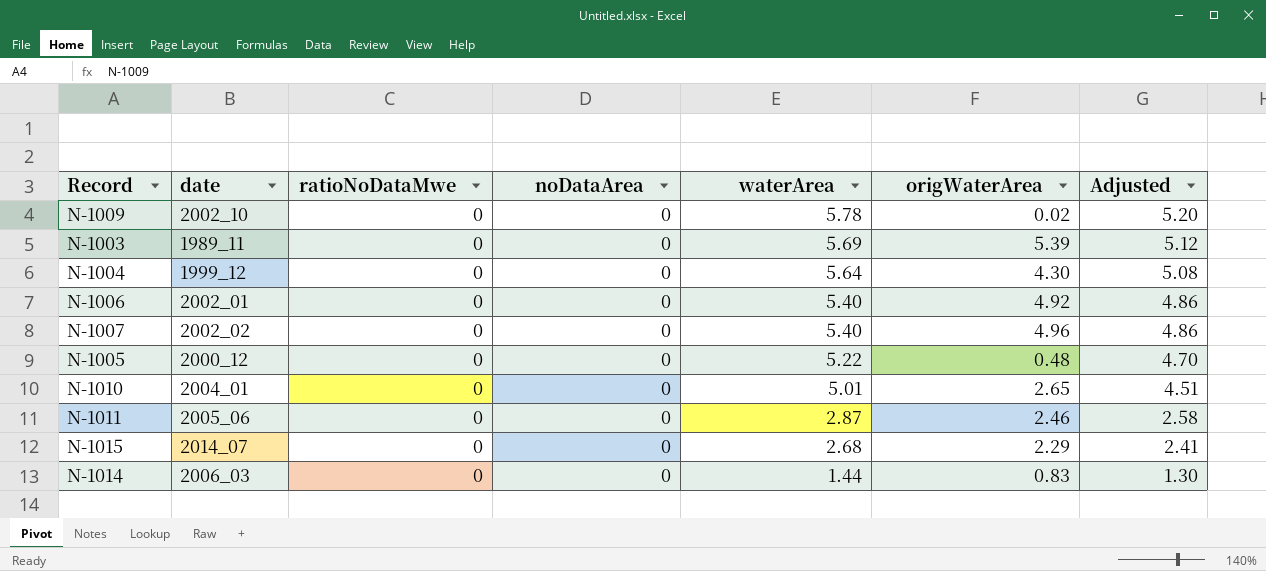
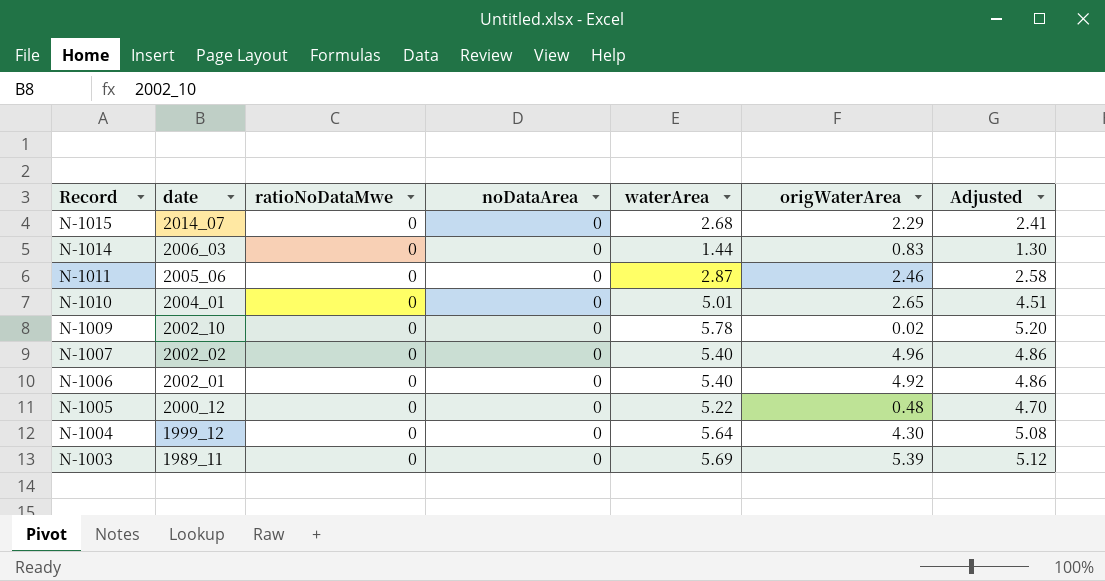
row order: waterArea descending -> Record descending

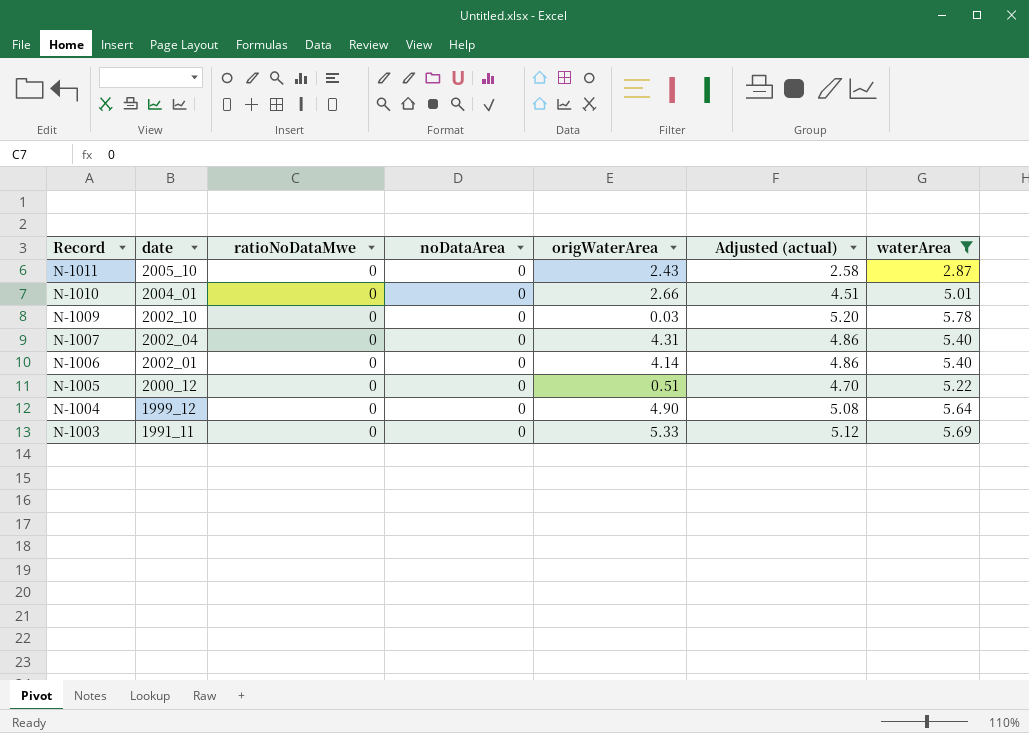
filter: none -> waterArea >= 2.87
column name: Adjusted -> Adjusted (actual)
column waterArea | position: 5 -> 7
N-1011 | date: 2005_06 -> 2005_10
N-1011 | origWaterArea: 2.46 -> 2.43
N-1010 | origWaterArea: 2.65 -> 2.66
N-1009 | origWaterArea: 0.02 -> 0.03
N-1007 | date: 2002_02 -> 2002_04
N-1007 | origWaterArea: 4.96 -> 4.31
N-1006 | origWaterArea: 4.92 -> 4.14
N-1005 | origWaterArea: 0.48 -> 0.51
N-1004 | origWaterArea: 4.30 -> 4.90
N-1003 | date: 1989_11 -> 1991_11
N-1003 | origWaterArea: 5.39 -> 5.33

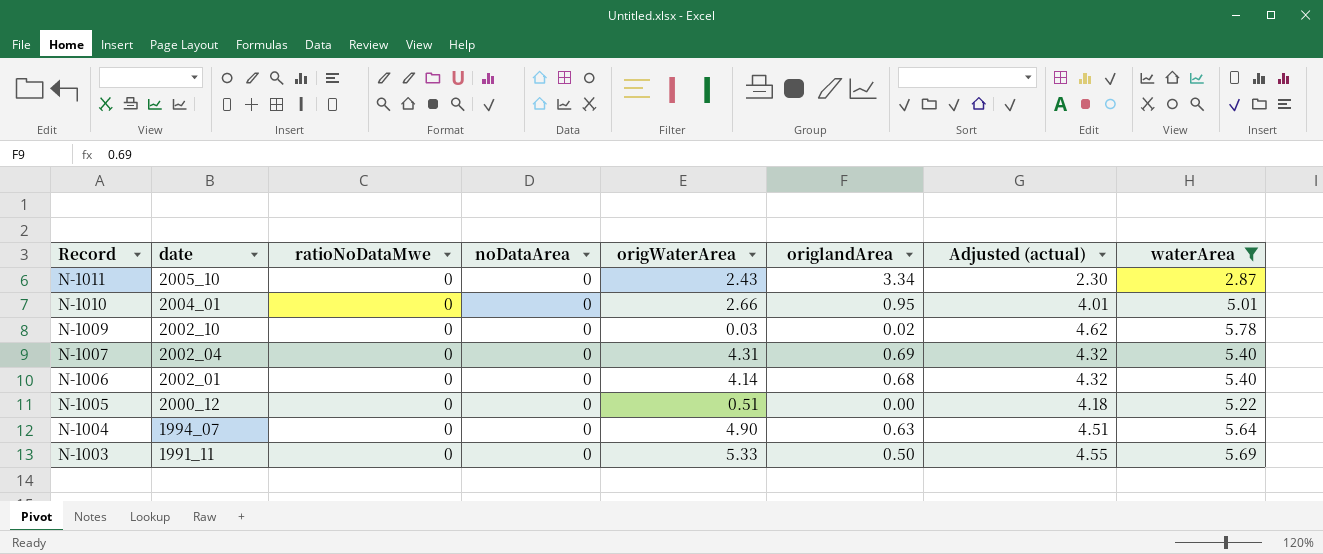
column origlandArea | position: none -> 6
column Adjusted (actual) | formula: [waterArea] * 0.9 -> [waterArea] * 0.8
N-1004 | date: 1999_12 -> 1994_07

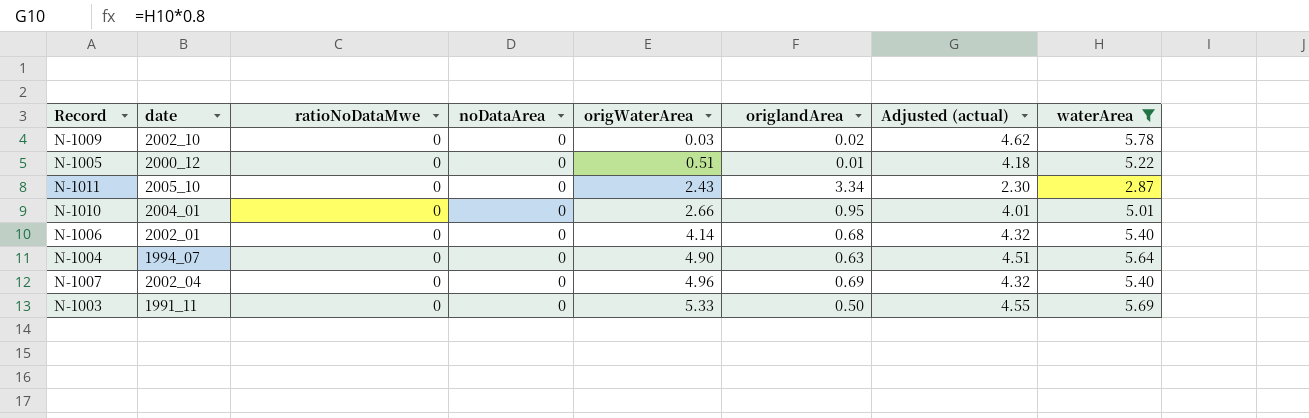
row order: Record descending -> origWaterArea ascending
N-1005 | origlandArea: 0.00 -> 0.01
N-1007 | origWaterArea: 4.31 -> 4.96

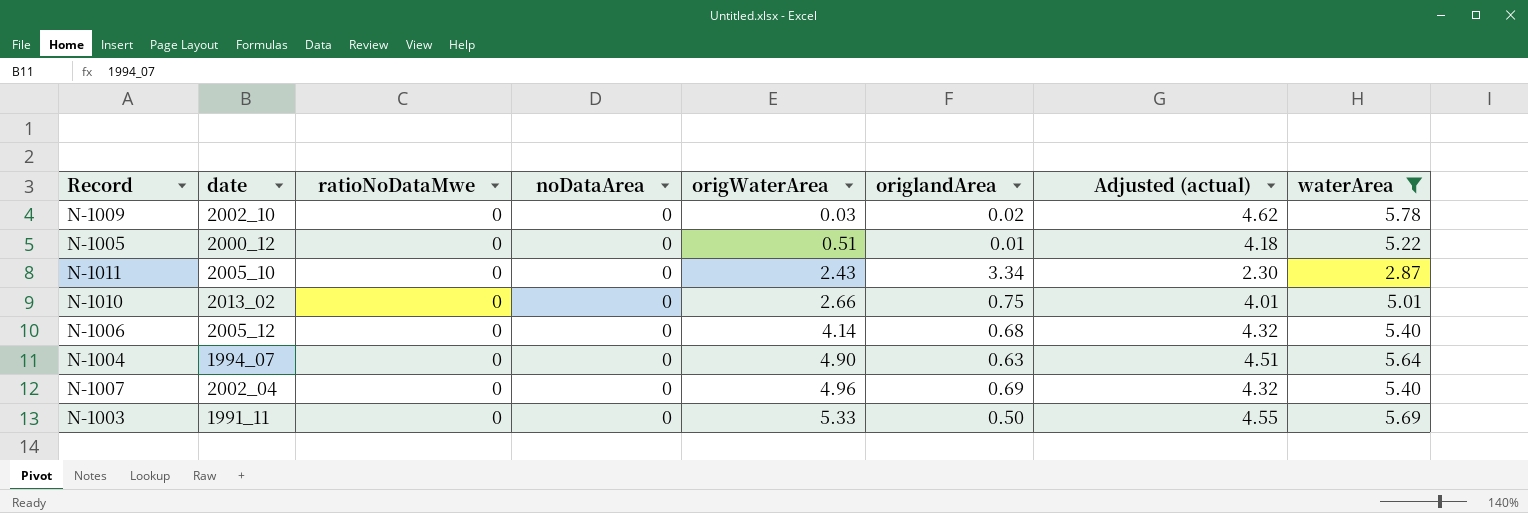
N-1010 | date: 2004_01 -> 2013_02
N-1010 | origlandArea: 0.95 -> 0.75
N-1006 | date: 2002_01 -> 2005_12

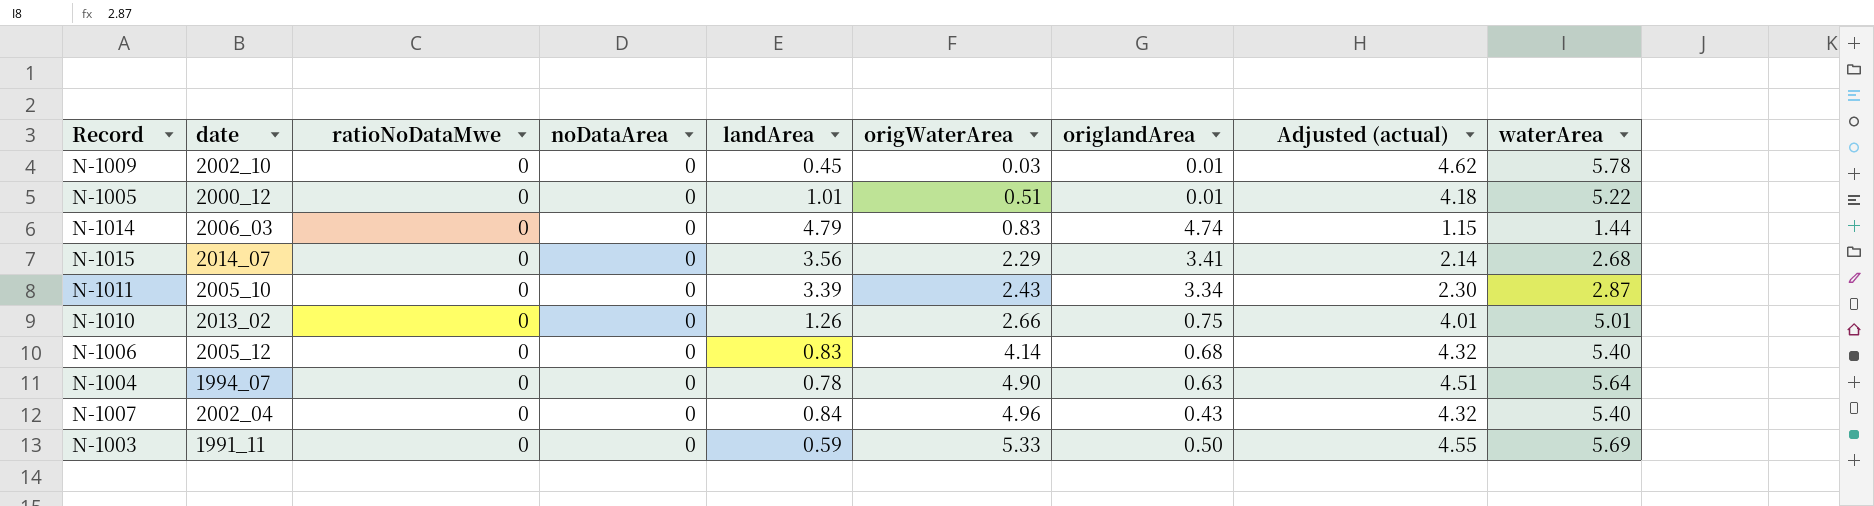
filter: waterArea >= 2.87 -> none
column landArea | position: none -> 5
N-1009 | origlandArea: 0.02 -> 0.01
N-1007 | origlandArea: 0.69 -> 0.43

